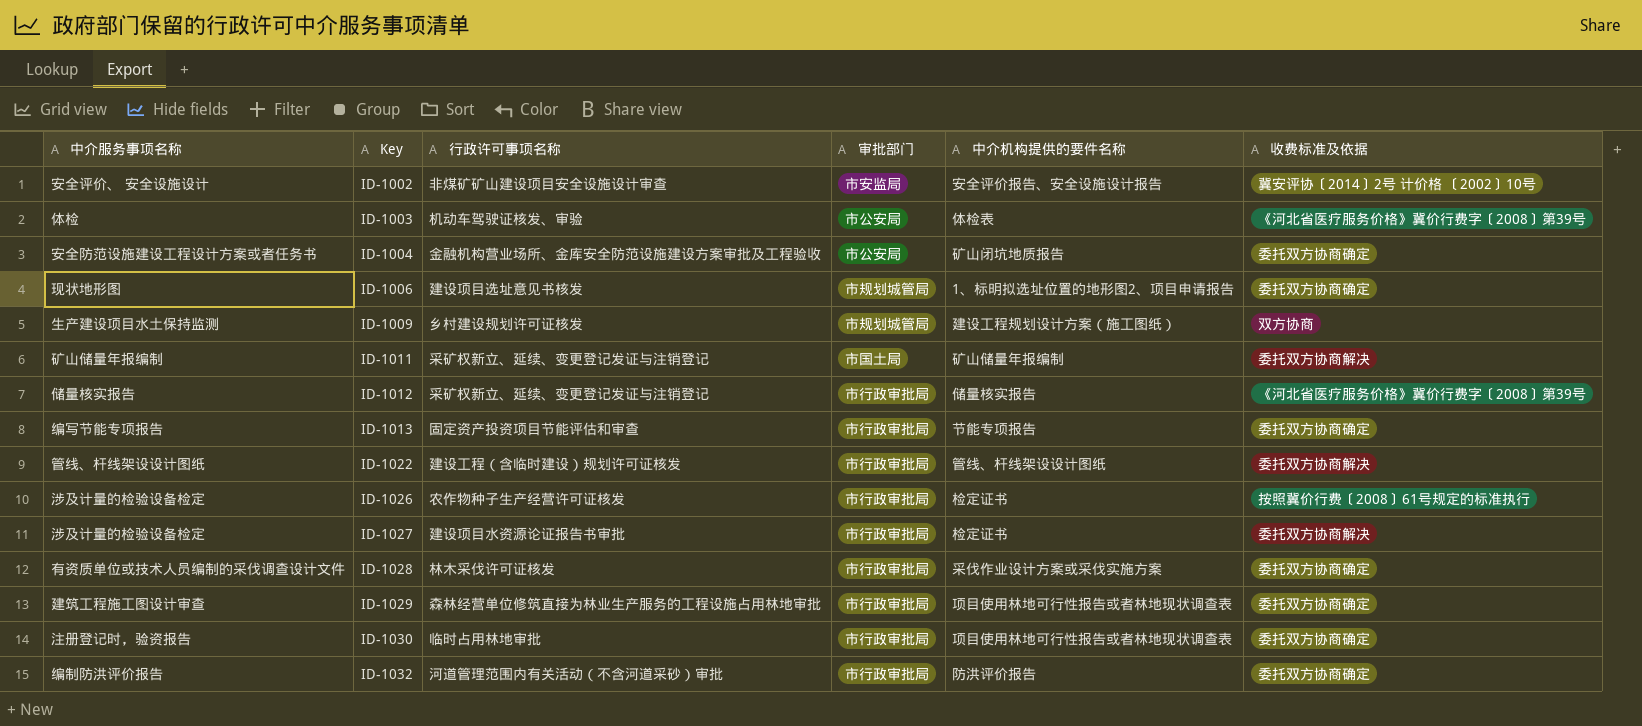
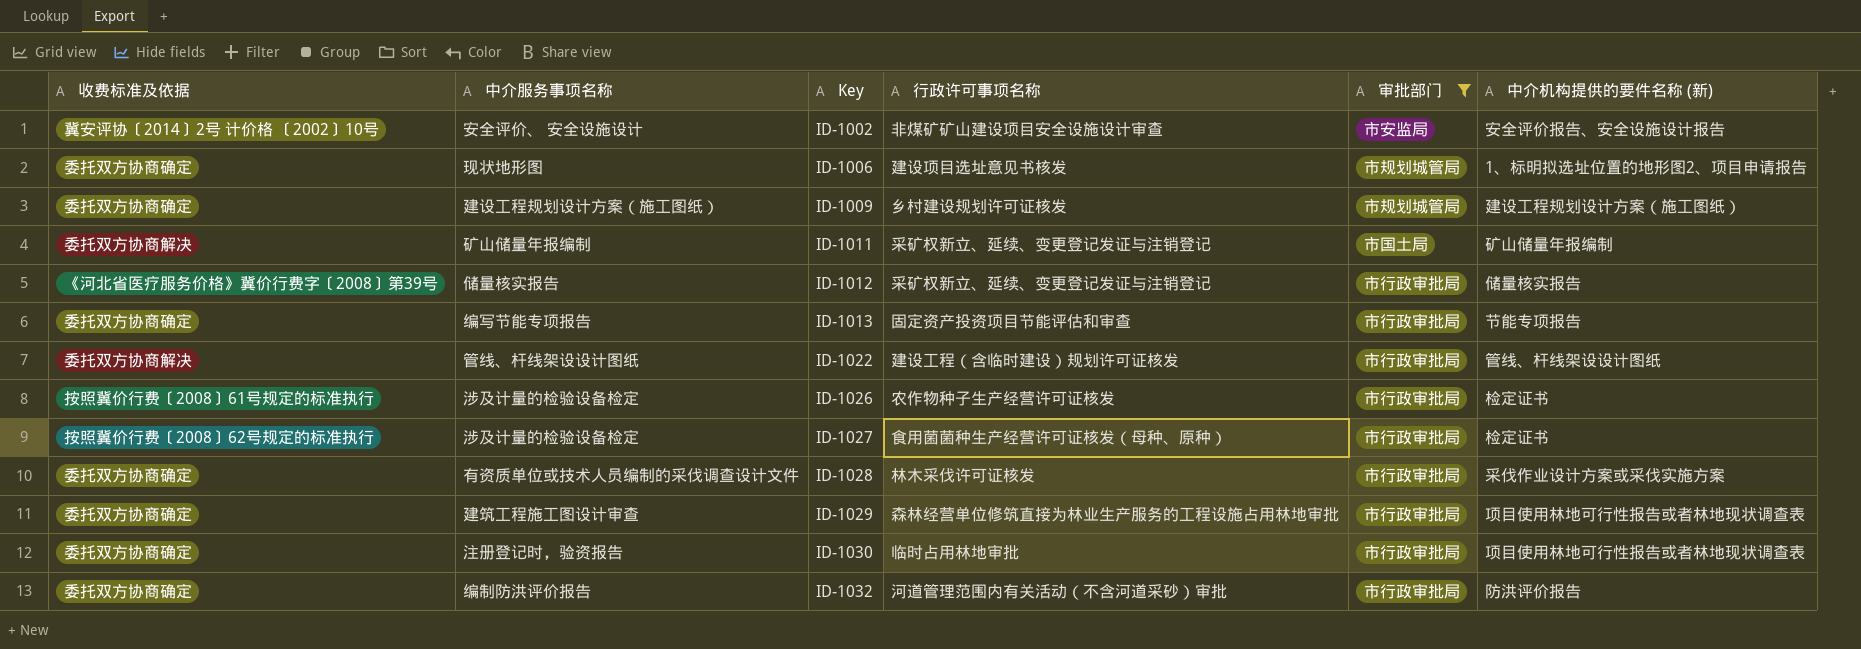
filter: none -> 审批部门 != 市公安局
column 收费标准及依据 | position: 6 -> 1
column name: 中介机构提供的要件名称 -> 中介机构提供的要件名称 (新)
ID-1009 | 收费标准及依据: 双方协商 -> 委托双方协商确定
ID-1009 | 中介服务事项名称: 生产建设项目水土保持监测 -> 建设工程规划设计方案（施工图纸）
ID-1027 | 收费标准及依据: 委托双方协商解决 -> 按照冀价行费〔2008〕62号规定的标准执行
ID-1027 | 行政许可事项名称: 建设项目水资源论证报告书审批 -> 食用菌菌种生产经营许可证核发（母种、原种）

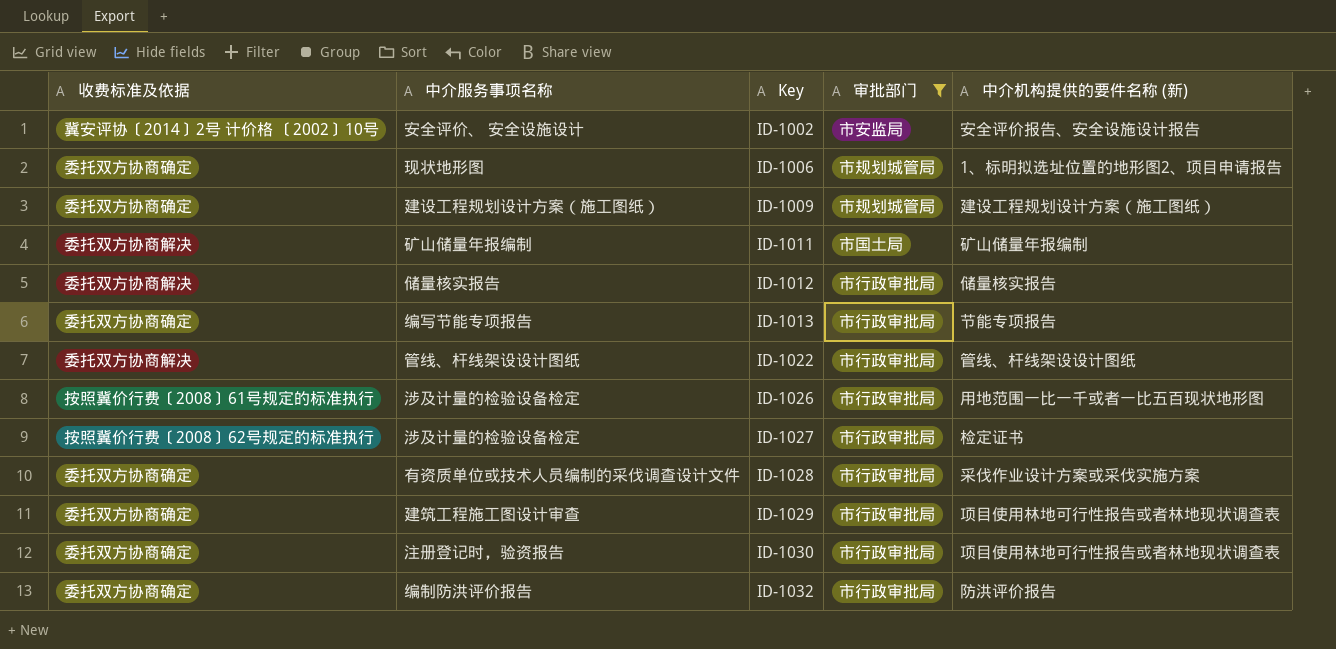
column 行政许可事项名称 | position: 4 -> none
ID-1012 | 收费标准及依据: 《河北省医疗服务价格》冀价行费字〔2008〕第39号 -> 委托双方协商解决
ID-1026 | 中介机构提供的要件名称 (新): 检定证书 -> 用地范围一比一千或者一比五百现状地形图

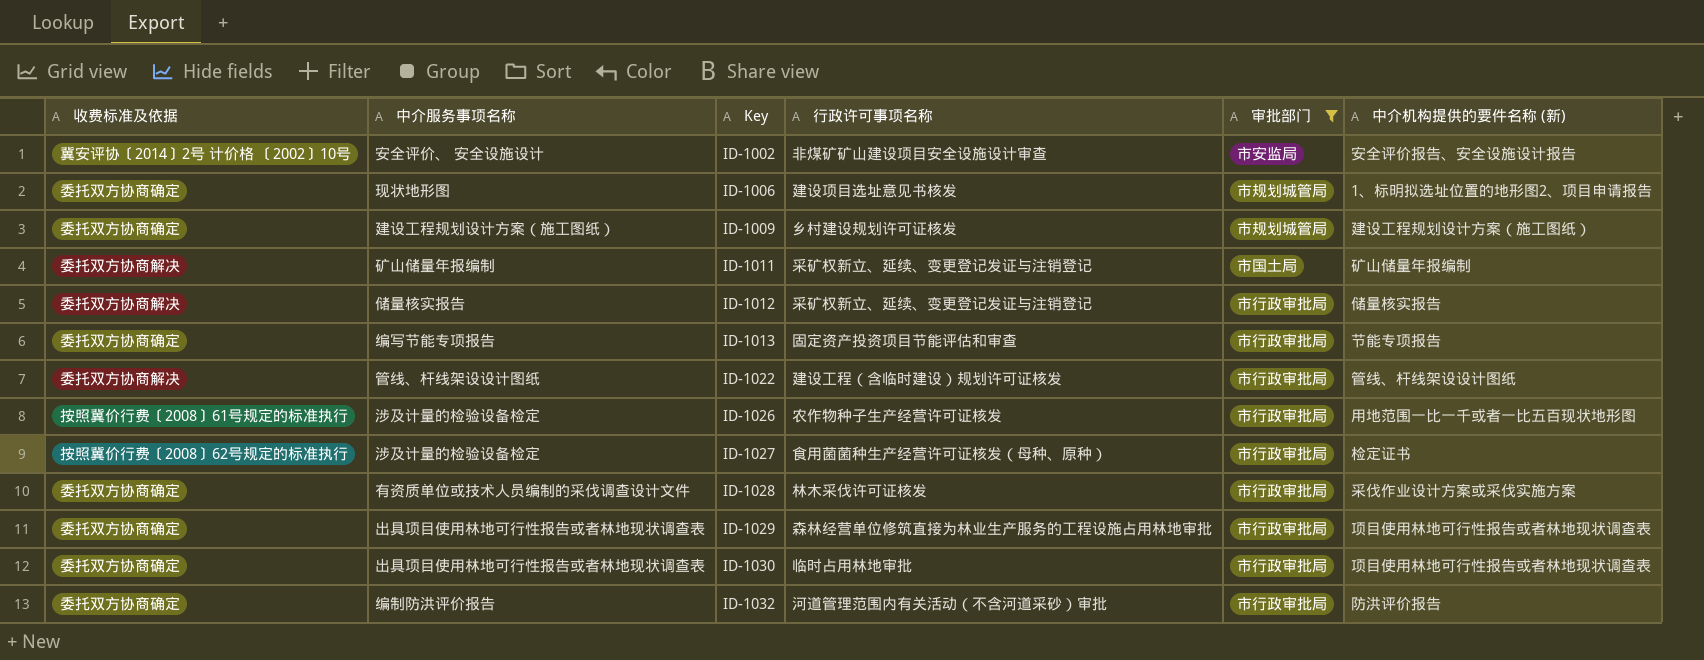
column 行政许可事项名称 | position: none -> 4
ID-1029 | 中介服务事项名称: 建筑工程施工图设计审查 -> 出具项目使用林地可行性报告或者林地现状调查表
ID-1030 | 中介服务事项名称: 注册登记时，验资报告 -> 出具项目使用林地可行性报告或者林地现状调查表

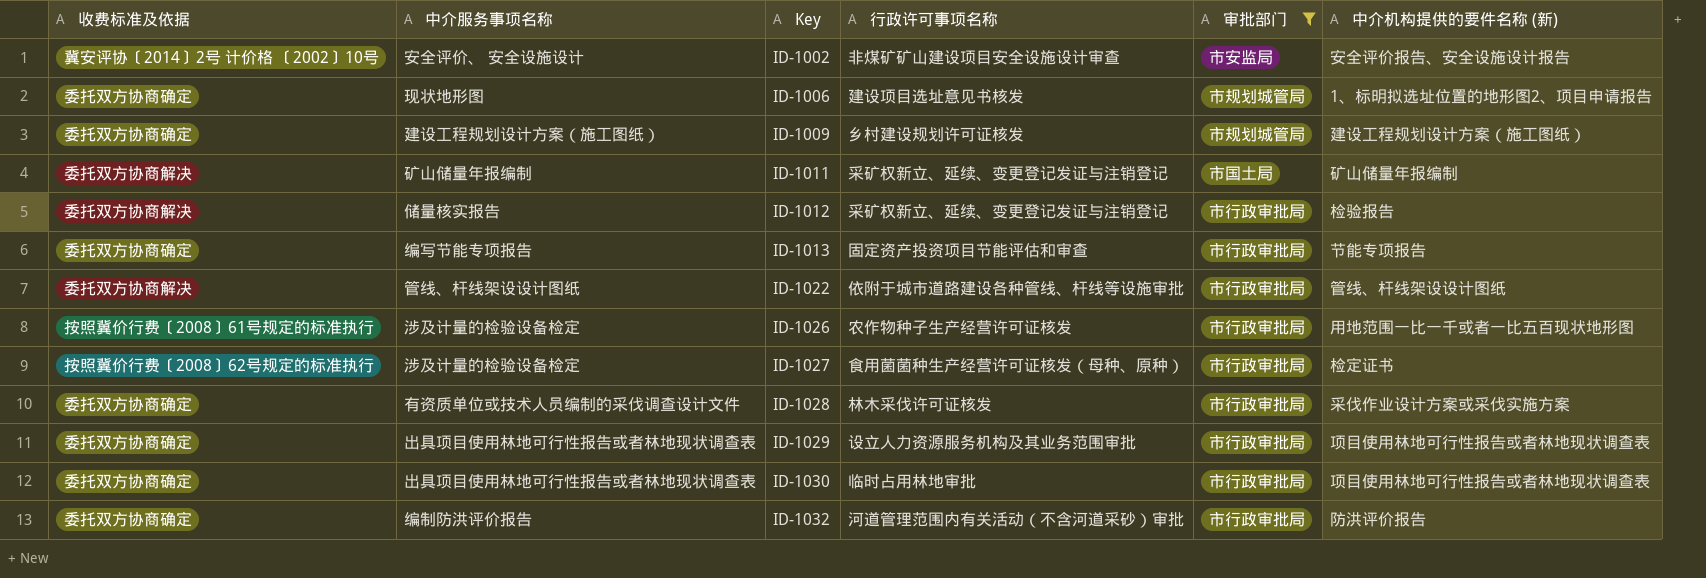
ID-1012 | 中介机构提供的要件名称 (新): 储量核实报告 -> 检验报告
ID-1022 | 行政许可事项名称: 建设工程（含临时建设）规划许可证核发 -> 依附于城市道路建设各种管线、杆线等设施审批
ID-1029 | 行政许可事项名称: 森林经营单位修筑直接为林业生产服务的工程设施占用林地审批 -> 设立人力资源服务机构及其业务范围审批

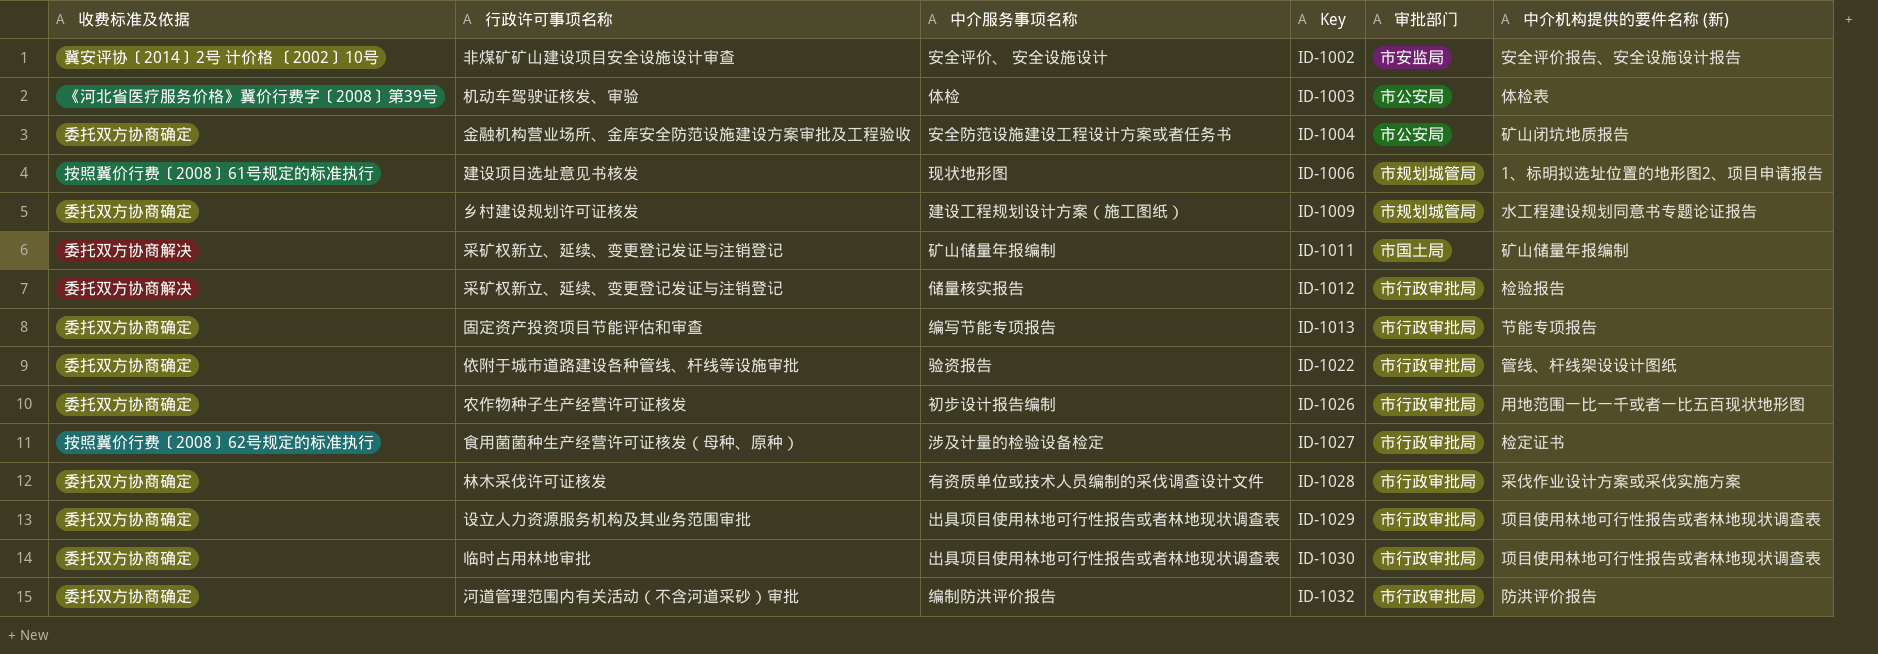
filter: 审批部门 != 市公安局 -> none
column 行政许可事项名称 | position: 4 -> 2
ID-1006 | 收费标准及依据: 委托双方协商确定 -> 按照冀价行费〔2008〕61号规定的标准执行
ID-1009 | 中介机构提供的要件名称 (新): 建设工程规划设计方案（施工图纸） -> 水工程建设规划同意书专题论证报告
ID-1022 | 收费标准及依据: 委托双方协商解决 -> 委托双方协商确定
ID-1022 | 中介服务事项名称: 管线、杆线架设设计图纸 -> 验资报告
ID-1026 | 收费标准及依据: 按照冀价行费〔2008〕61号规定的标准执行 -> 委托双方协商确定
ID-1026 | 中介服务事项名称: 涉及计量的检验设备检定 -> 初步设计报告编制

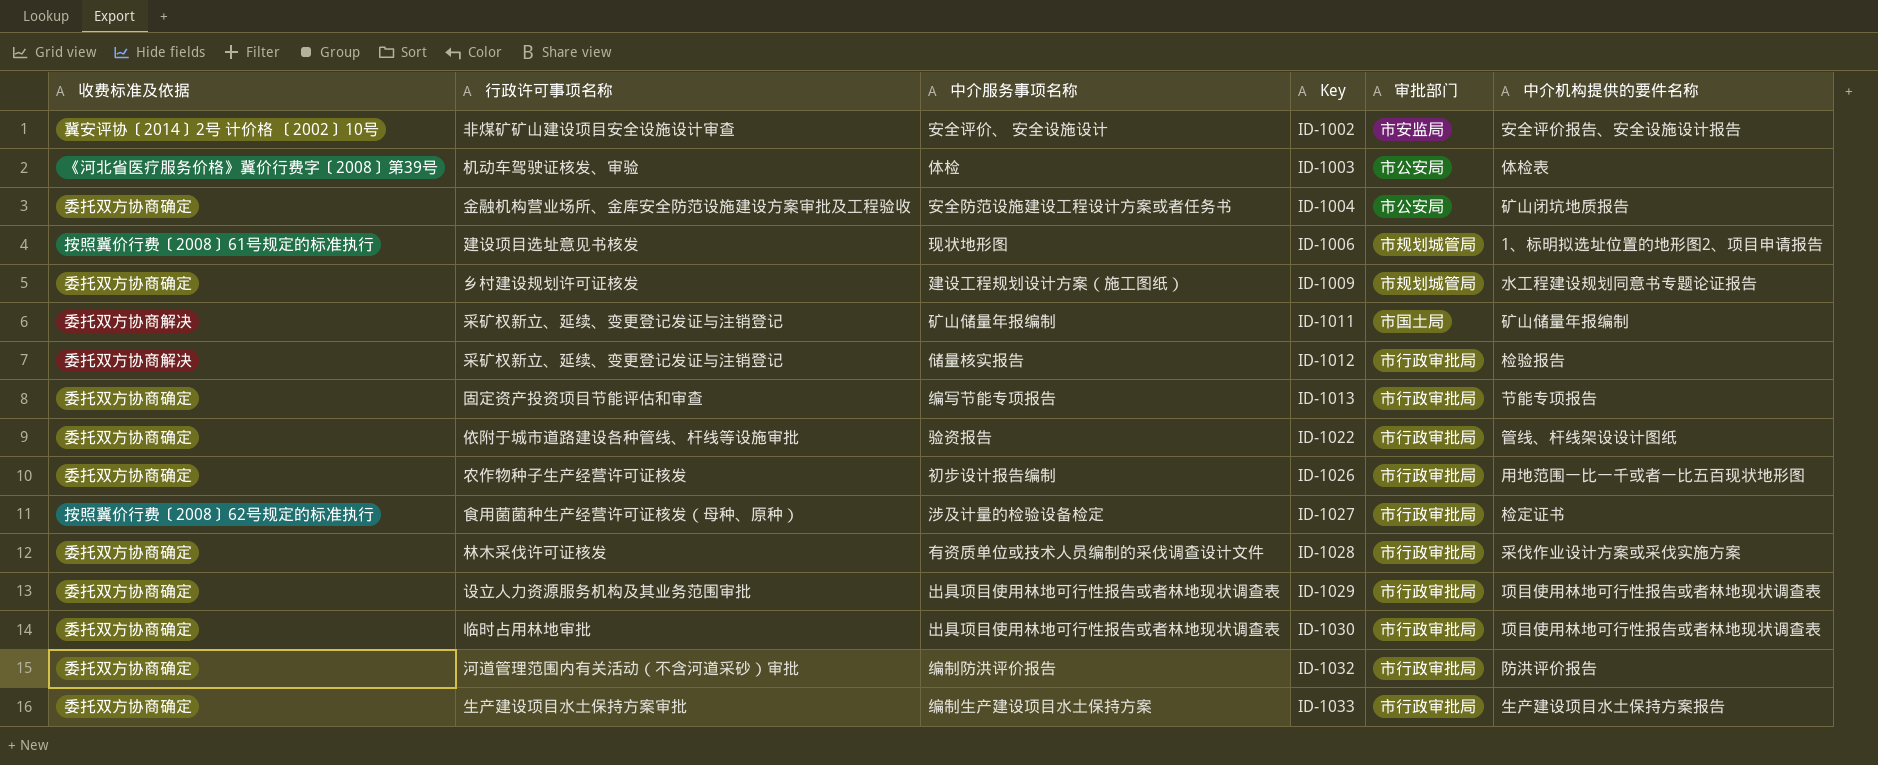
column name: 中介机构提供的要件名称 (新) -> 中介机构提供的要件名称
row ID-1033: none -> 委托双方协商确定 | 生产建设项目水土保持方案审批 | 编制生产建设项目水土保持方案 | 市行政审批局 | 生产建设项目水土保持方案报告

